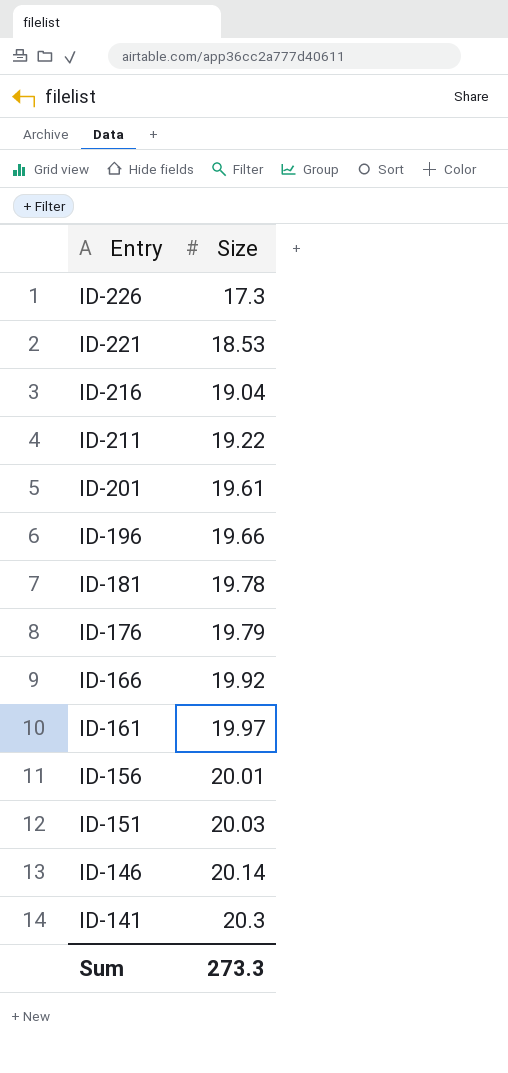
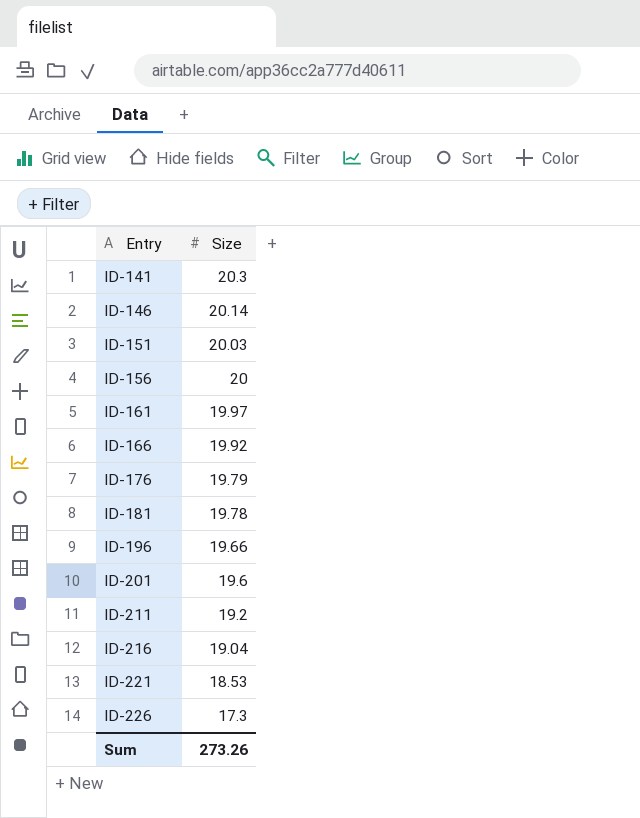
row order: Entry descending -> Entry ascending
ID-156 | Size: 20.01 -> 20
ID-201 | Size: 19.61 -> 19.6
ID-211 | Size: 19.22 -> 19.2
Sum | Size: 273.3 -> 273.26

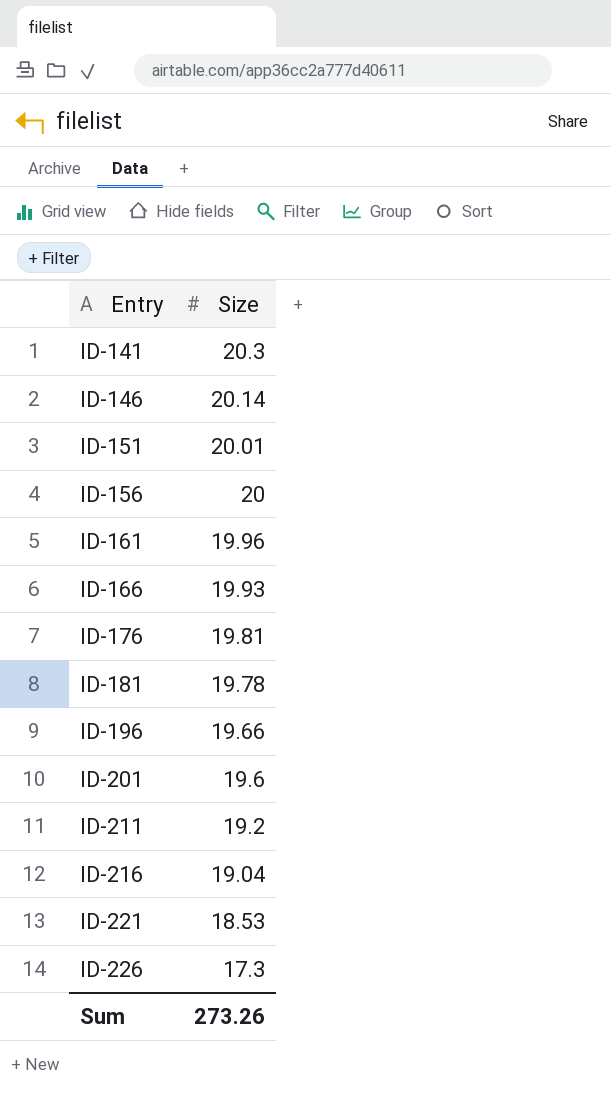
ID-151 | Size: 20.03 -> 20.01
ID-161 | Size: 19.97 -> 19.96
ID-166 | Size: 19.92 -> 19.93
ID-176 | Size: 19.79 -> 19.81

